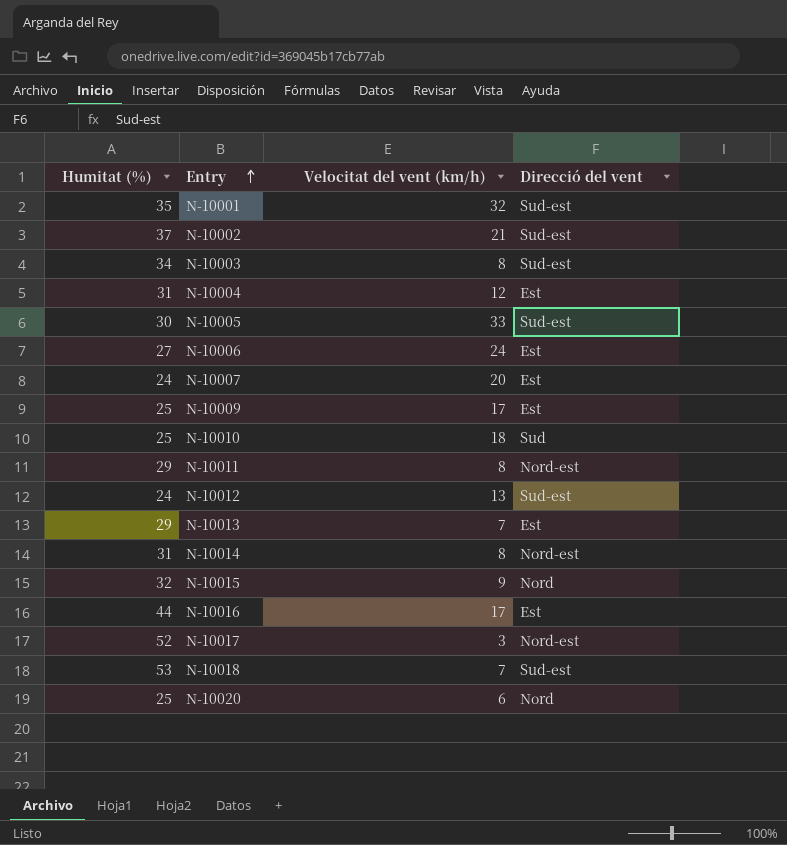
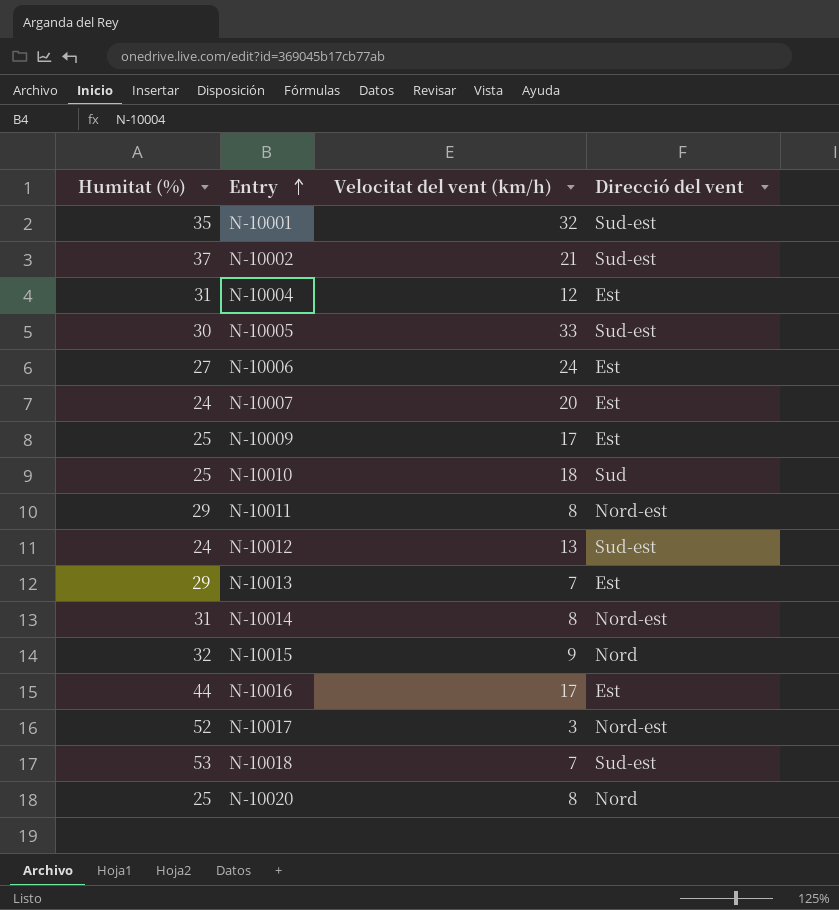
row N-10003: 34 | 8 | Sud-est -> none
N-10020 | Velocitat del vent (km/h): 6 -> 8

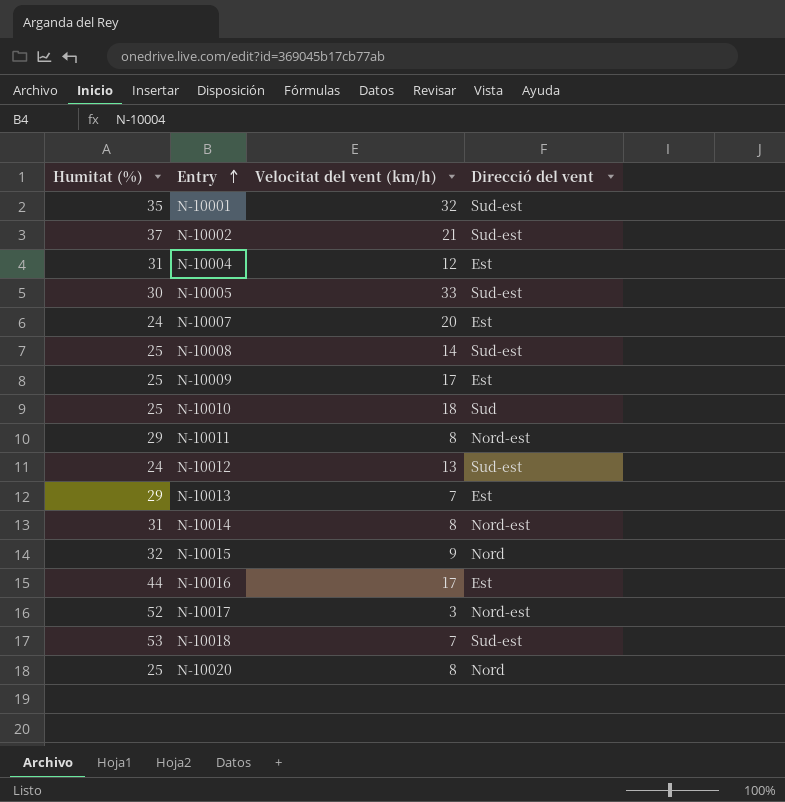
row N-10006: 27 | 24 | Est -> none
row N-10008: none -> 25 | 14 | Sud-est

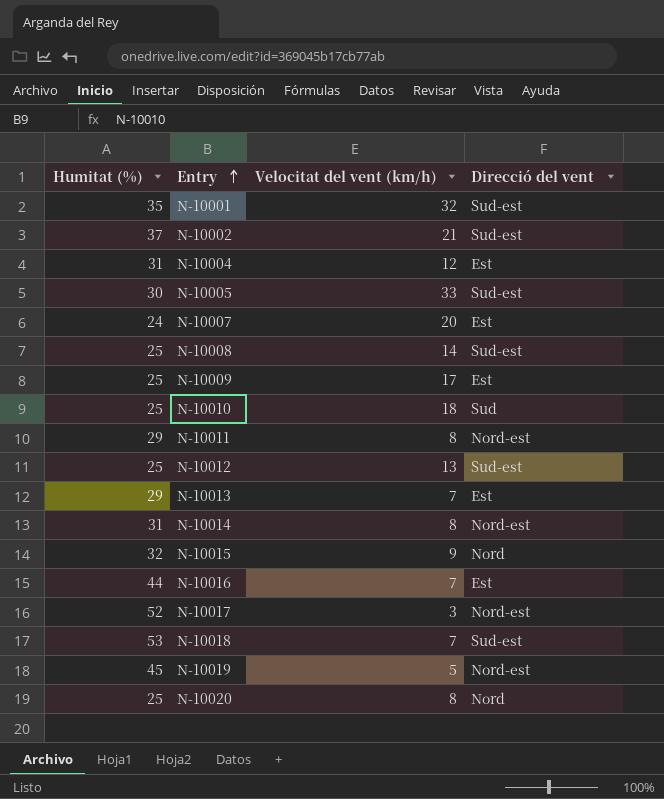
N-10012 | Humitat (%): 24 -> 25
N-10016 | Velocitat del vent (km/h): 17 -> 7
row N-10019: none -> 45 | 5 | Nord-est

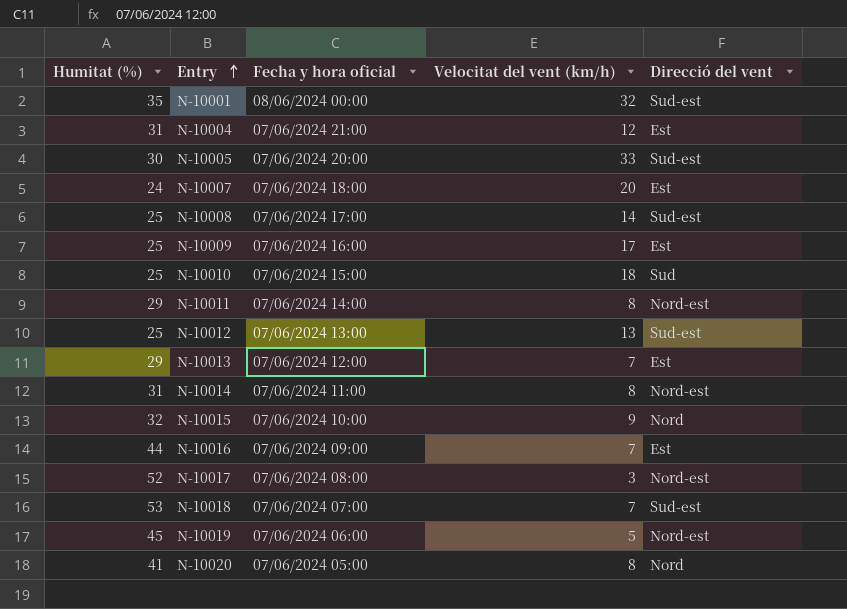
column Fecha y hora oficial | position: none -> 3
row N-10002: 37 | 21 | Sud-est -> none
N-10020 | Humitat (%): 25 -> 41

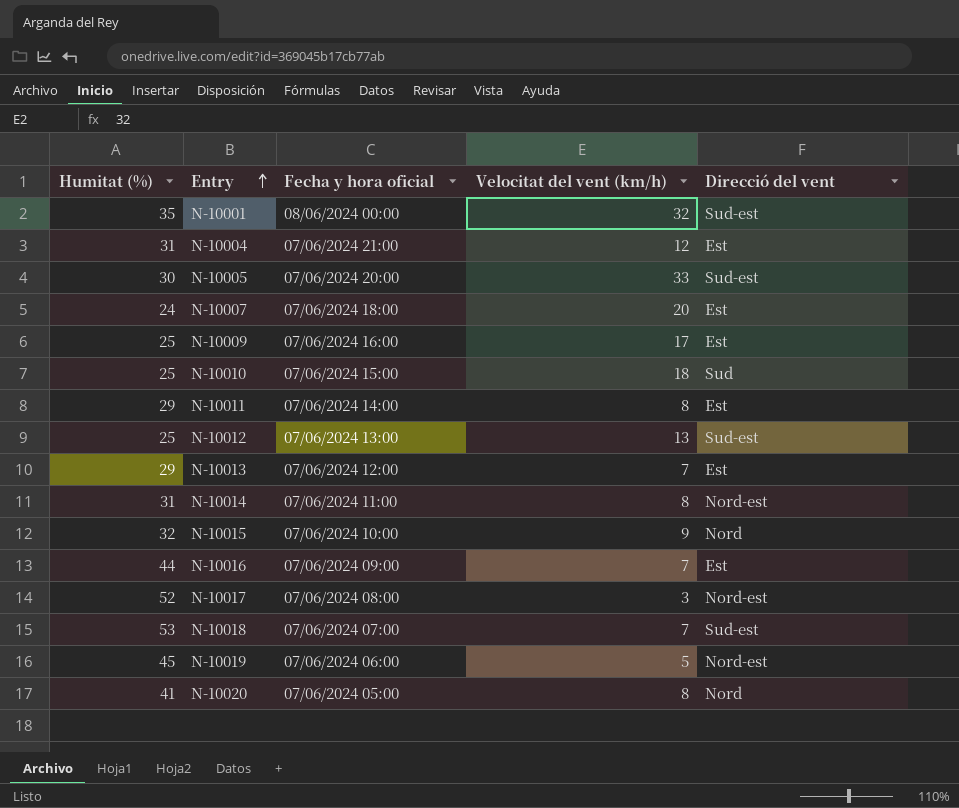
row N-10008: 25 | 07/06/2024 17:00 | 14 | Sud-est -> none
N-10011 | Direcció del vent: Nord-est -> Est

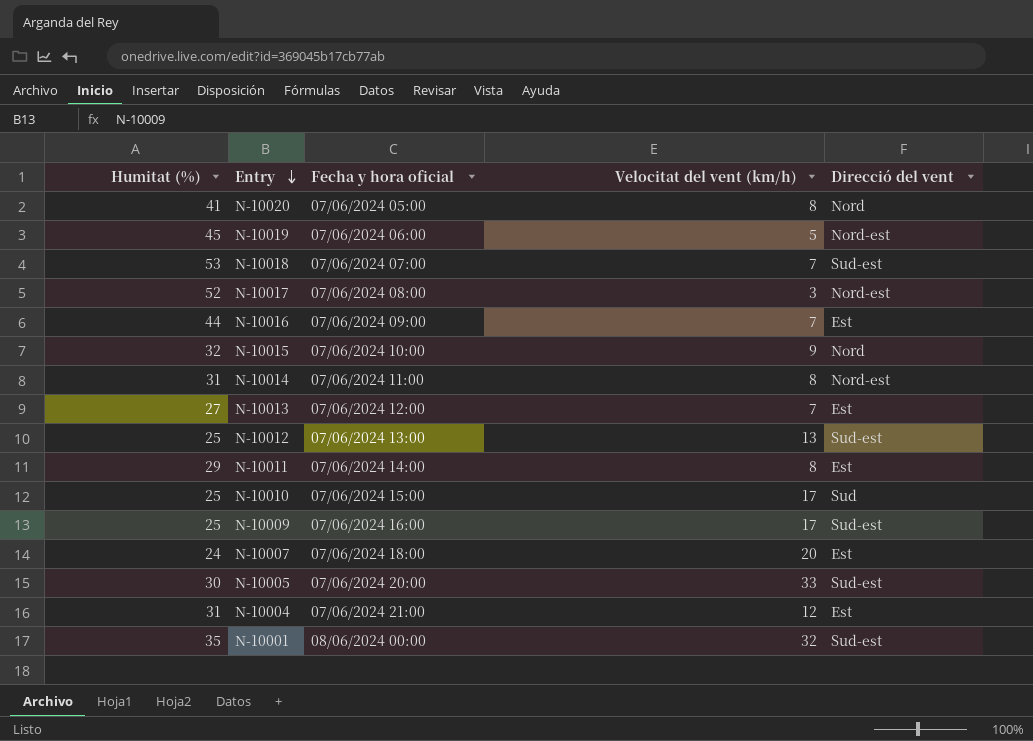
row order: Entry ascending -> Entry descending
N-10013 | Humitat (%): 29 -> 27
N-10010 | Velocitat del vent (km/h): 18 -> 17
N-10009 | Direcció del vent: Est -> Sud-est

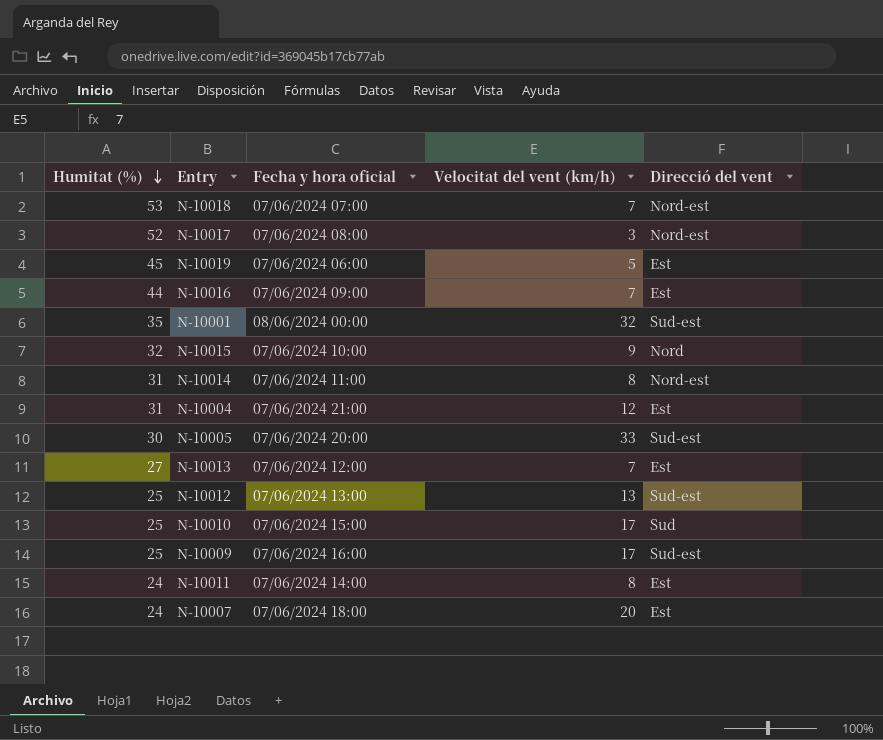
row order: Entry descending -> Humitat (%) descending
row N-10020: 41 | 07/06/2024 05:00 | 8 | Nord -> none
N-10018 | Direcció del vent: Sud-est -> Nord-est
N-10019 | Direcció del vent: Nord-est -> Est
N-10011 | Humitat (%): 29 -> 24

